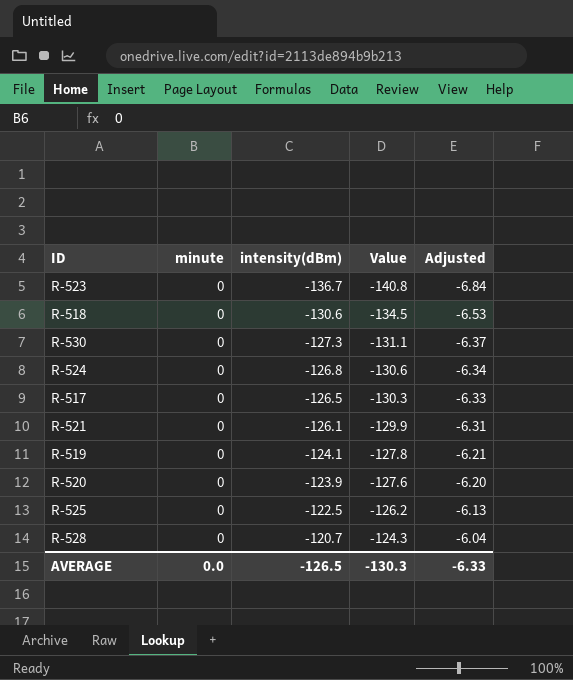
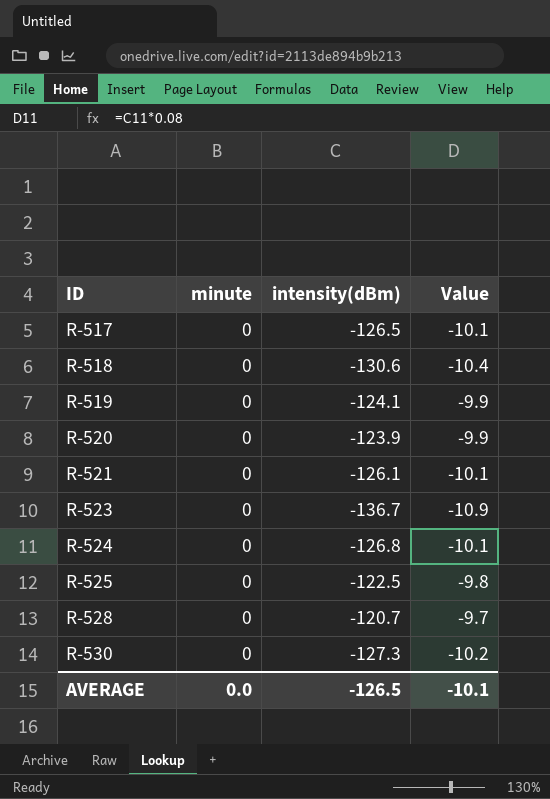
row order: intensity(dBm) ascending -> ID ascending
column Adjusted | formula: [intensity(dBm)] * 0.05 -> none
column Value | formula: [intensity(dBm)] * 1.03 -> [intensity(dBm)] * 0.08
AVERAGE | Value: -130.3 -> -10.1

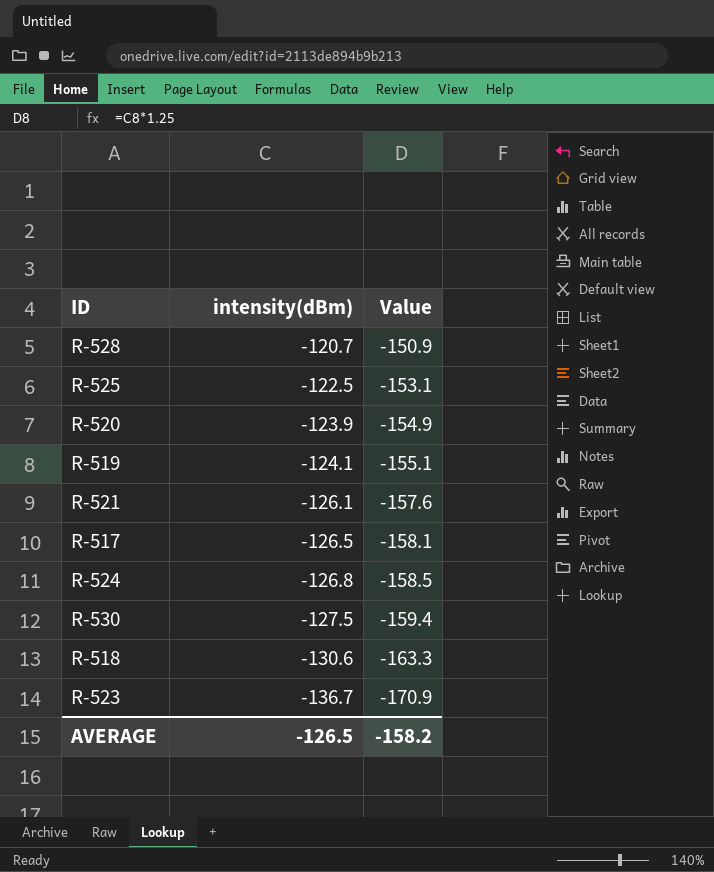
row order: ID ascending -> intensity(dBm) descending
column minute | position: 2 -> none
column Value | formula: [intensity(dBm)] * 0.08 -> [intensity(dBm)] * 1.25
R-530 | intensity(dBm): -127.3 -> -127.5
AVERAGE | Value: -10.1 -> -158.2

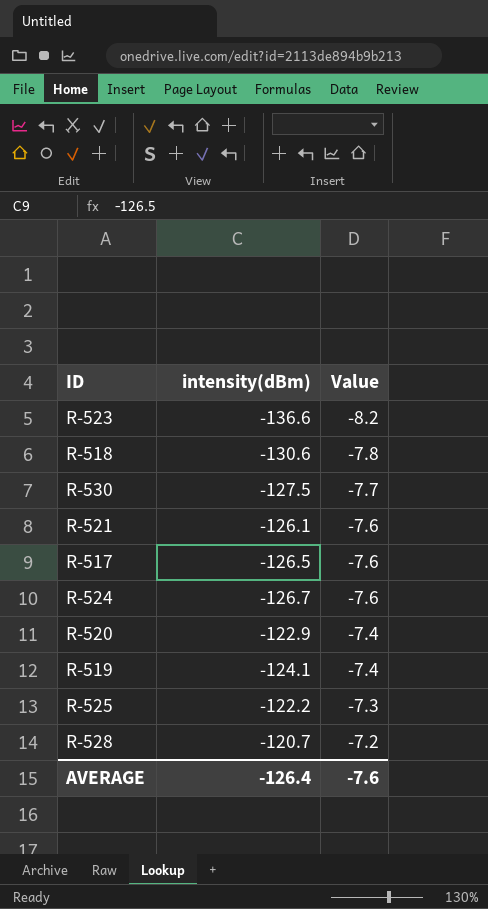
row order: intensity(dBm) descending -> Value ascending
column Value | formula: [intensity(dBm)] * 1.25 -> [intensity(dBm)] * 0.06
R-523 | intensity(dBm): -136.7 -> -136.6
R-524 | intensity(dBm): -126.8 -> -126.7
R-520 | intensity(dBm): -123.9 -> -122.9
R-525 | intensity(dBm): -122.5 -> -122.2
AVERAGE | intensity(dBm): -126.5 -> -126.4
AVERAGE | Value: -158.2 -> -7.6

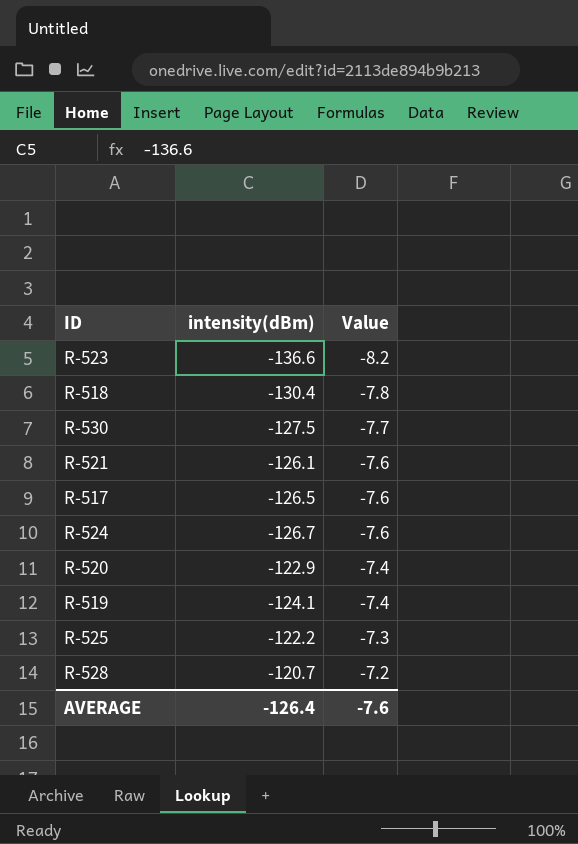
R-518 | intensity(dBm): -130.6 -> -130.4

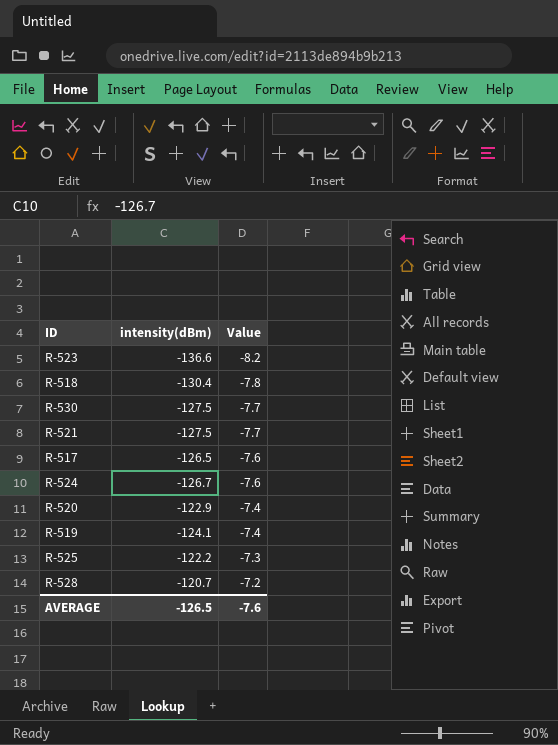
R-521 | intensity(dBm): -126.1 -> -127.5
R-521 | Value: -7.6 -> -7.7
AVERAGE | intensity(dBm): -126.4 -> -126.5

